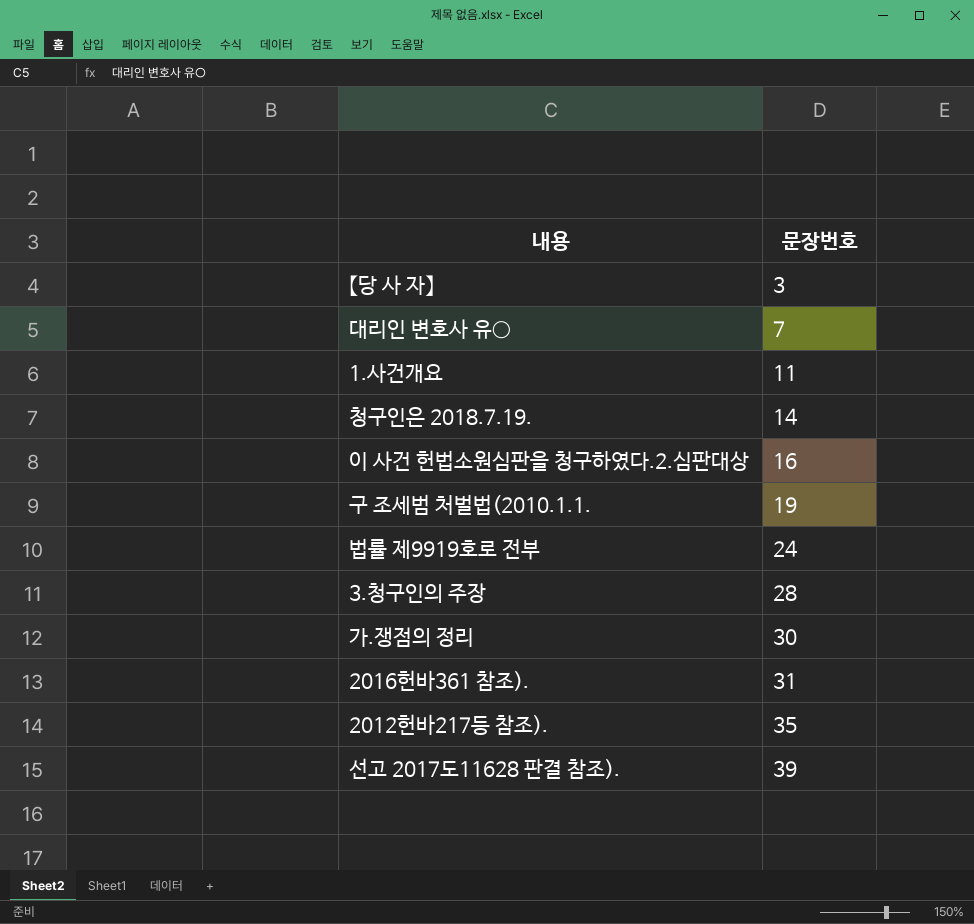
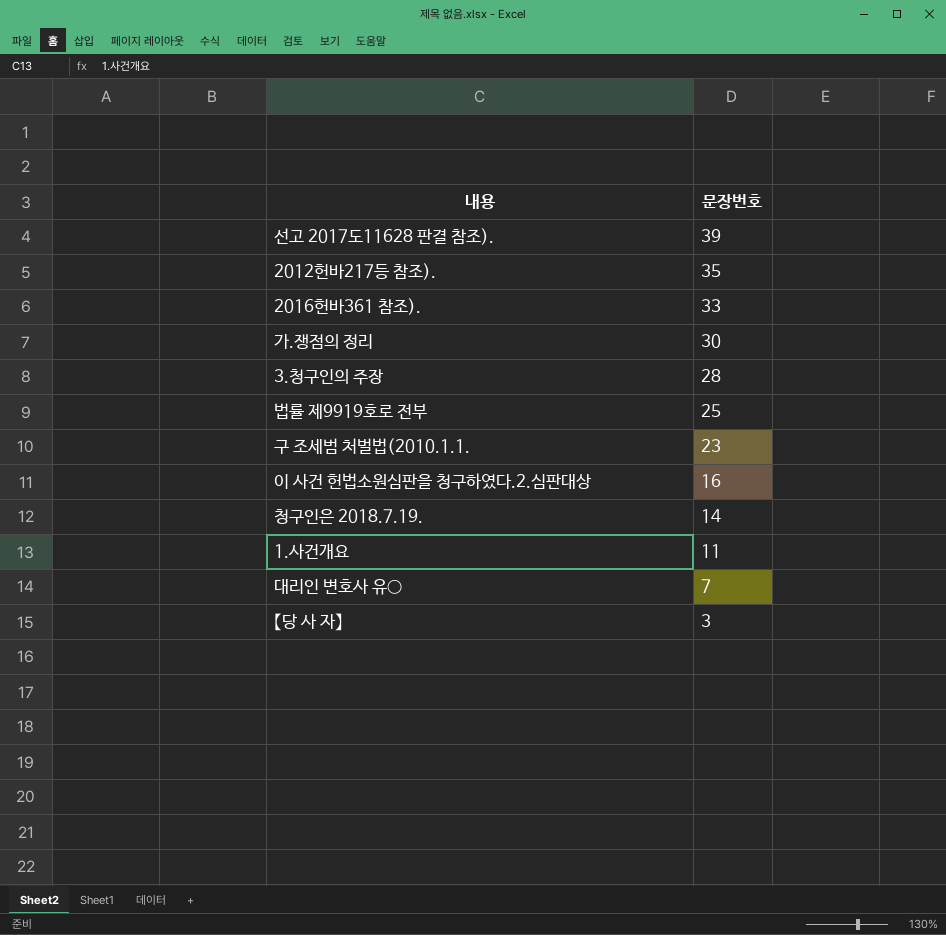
row order: 문장번호 ascending -> 문장번호 descending
2016헌바361 참조). | 문장번호: 31 -> 33
법률 제9919호로 전부 | 문장번호: 24 -> 25
구 조세범 처벌법(2010.1.1. | 문장번호: 19 -> 23

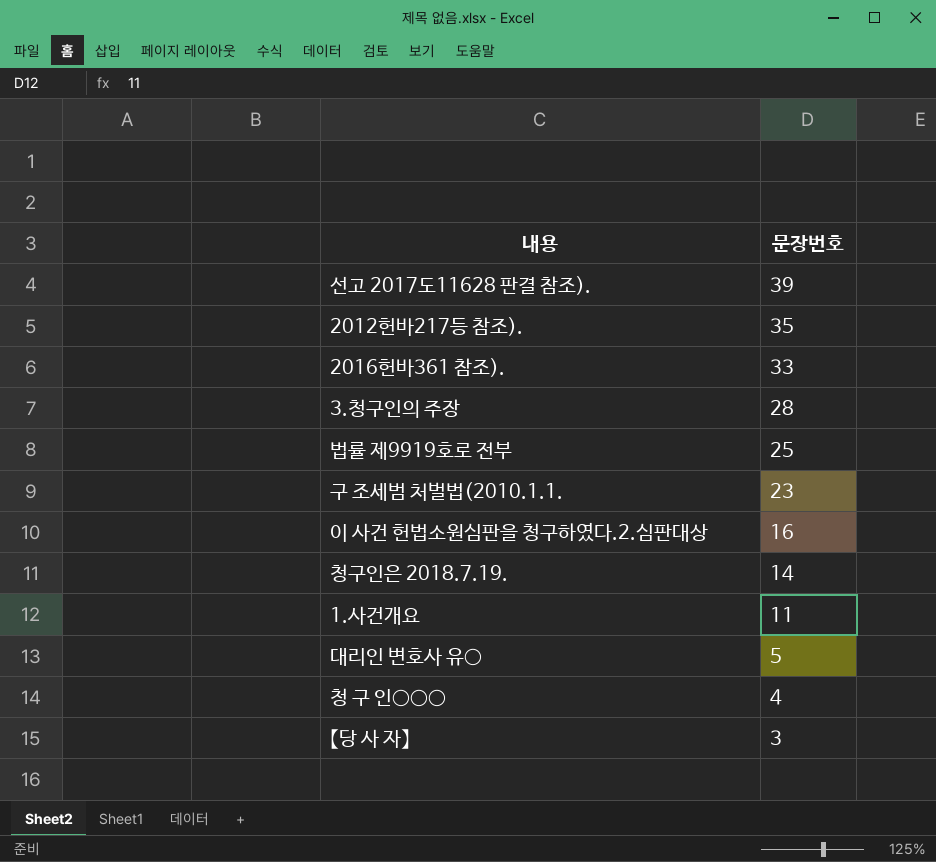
row 가.쟁점의 정리: 30 -> none
대리인 변호사 유○ | 문장번호: 7 -> 5
row 청 구 인○○○: none -> 4

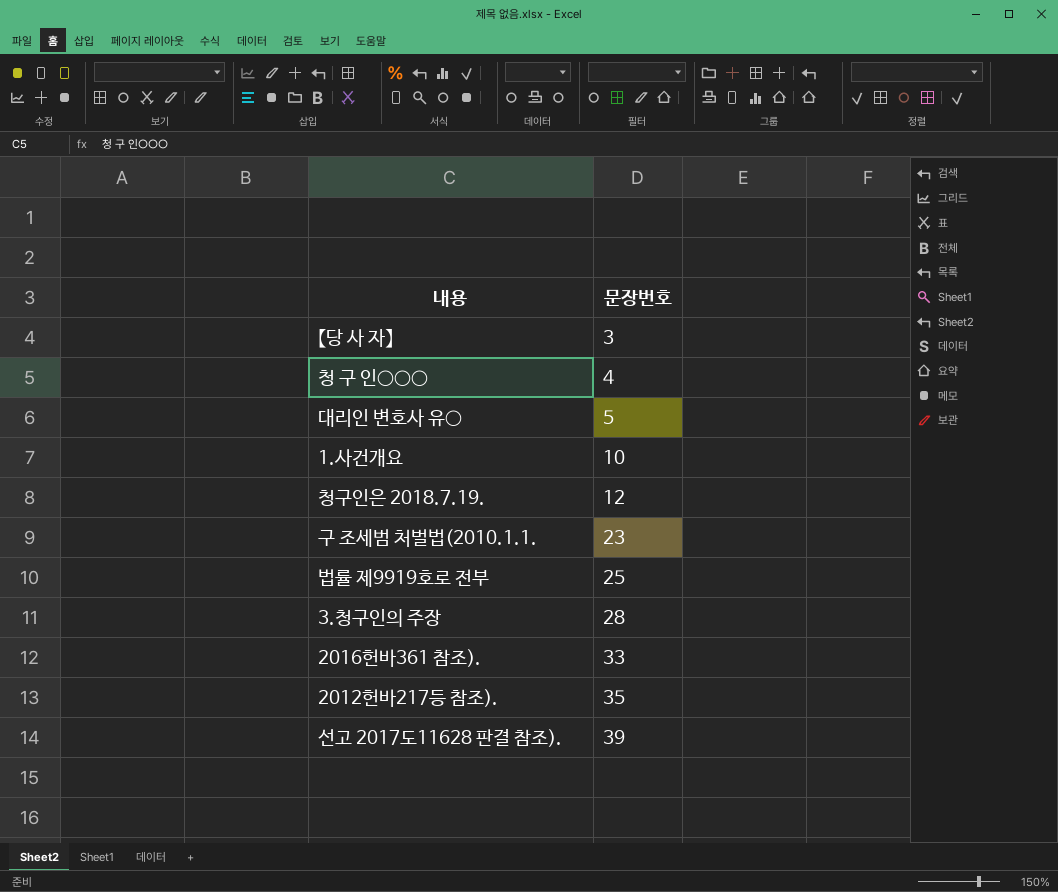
row order: 문장번호 descending -> 문장번호 ascending
row 이 사건 헌법소원심판을 청구하였다.2.심판대상: 16 -> none
1.사건개요 | 문장번호: 11 -> 10
청구인은 2018.7.19. | 문장번호: 14 -> 12

